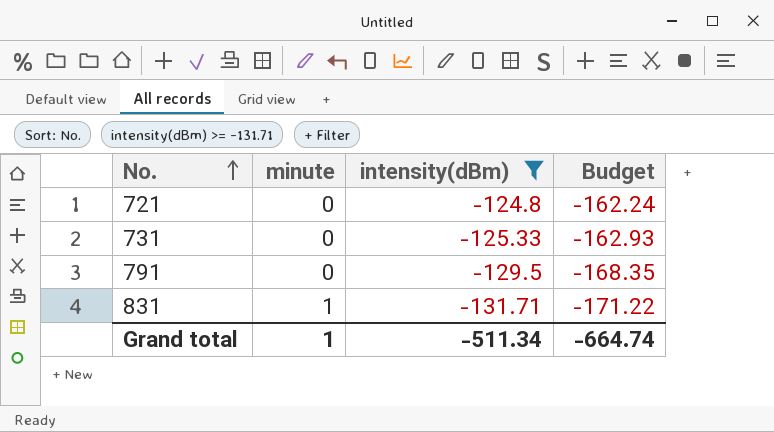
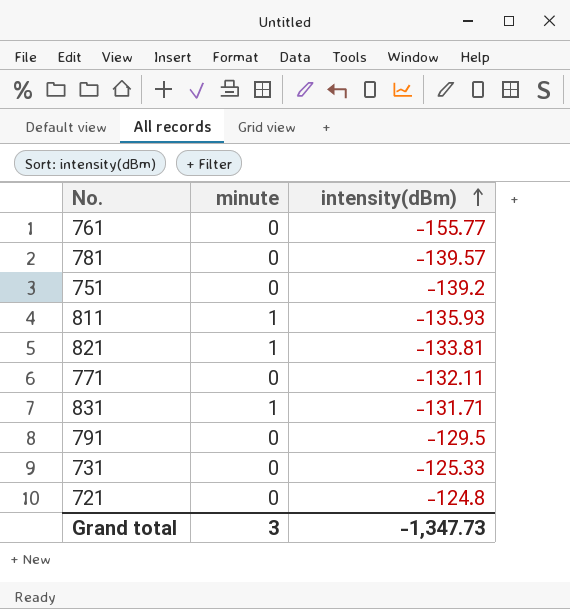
filter: intensity(dBm) >= -131.71 -> none
row order: No. ascending -> intensity(dBm) ascending
column Budget | formula: [intensity(dBm)] * 1.3 -> none
Grand total | minute: 1 -> 3
Grand total | intensity(dBm): -511.34 -> -1,347.73

